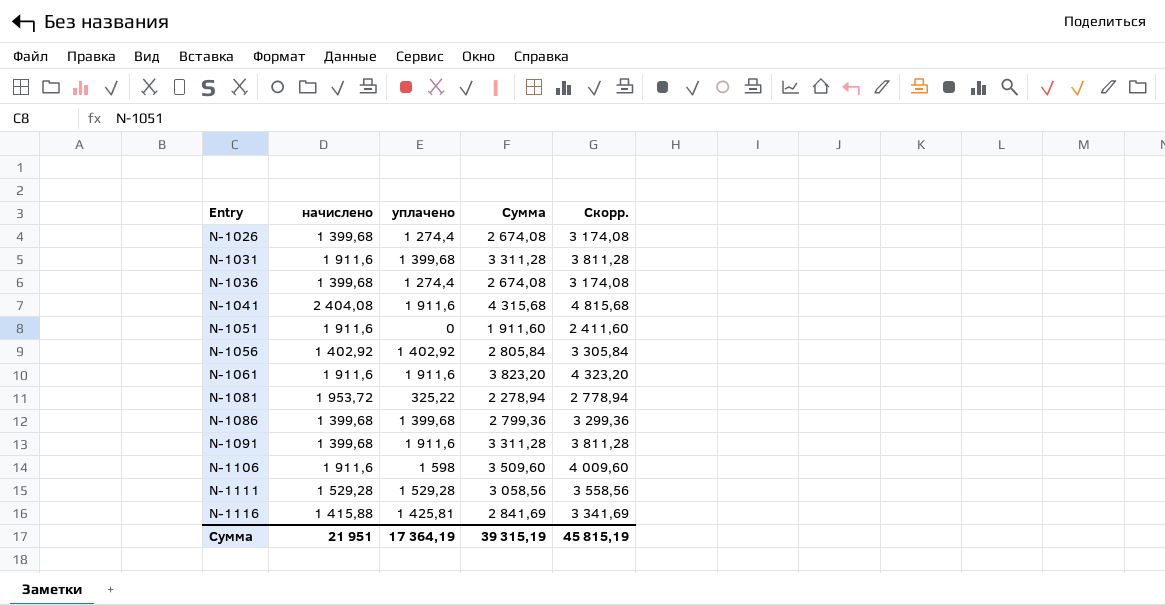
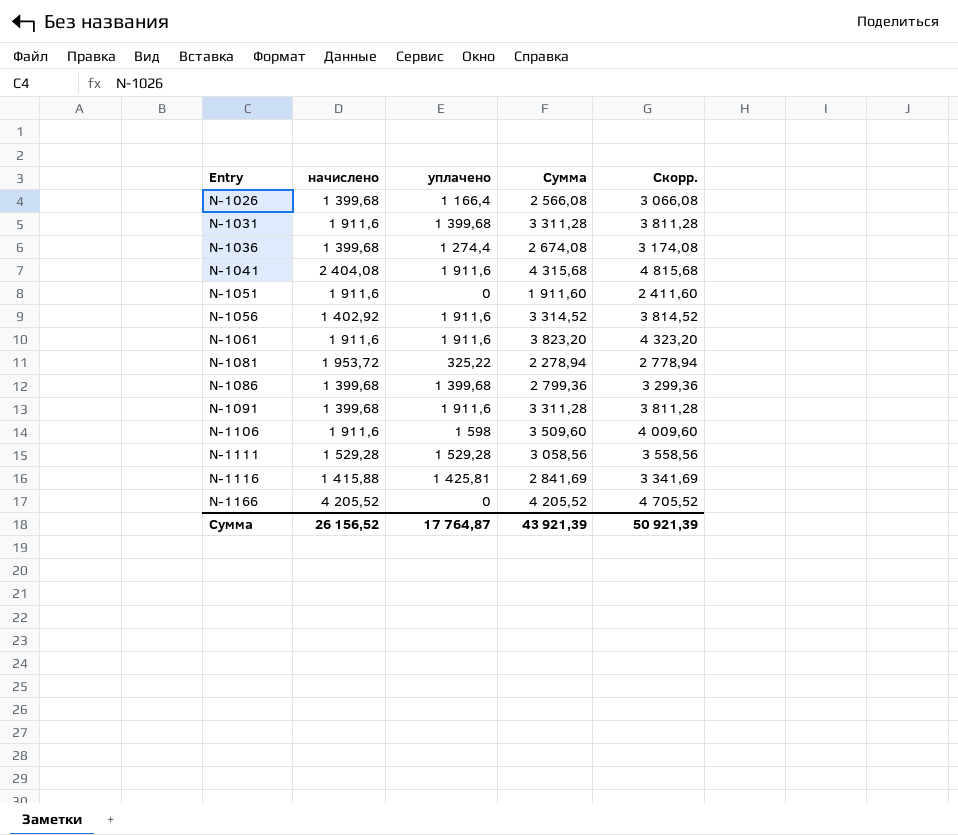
N-1026 | уплачено: 1 274,4 -> 1 166,4
N-1026 | Сумма: 2 674,08 -> 2 566,08
N-1026 | Скорр.: 3 174,08 -> 3 066,08
N-1056 | уплачено: 1 402,92 -> 1 911,6
N-1056 | Сумма: 2 805,84 -> 3 314,52
N-1056 | Скорр.: 3 305,84 -> 3 814,52
row N-1166: none -> 4 205,52 | 0 | 4 205,52 | 4 705,52
Сумма | начислено: 21 951 -> 26 156,52
Сумма | уплачено: 17 364,19 -> 17 764,87
Сумма | Сумма: 39 315,19 -> 43 921,39
Сумма | Скорр.: 45 815,19 -> 50 921,39

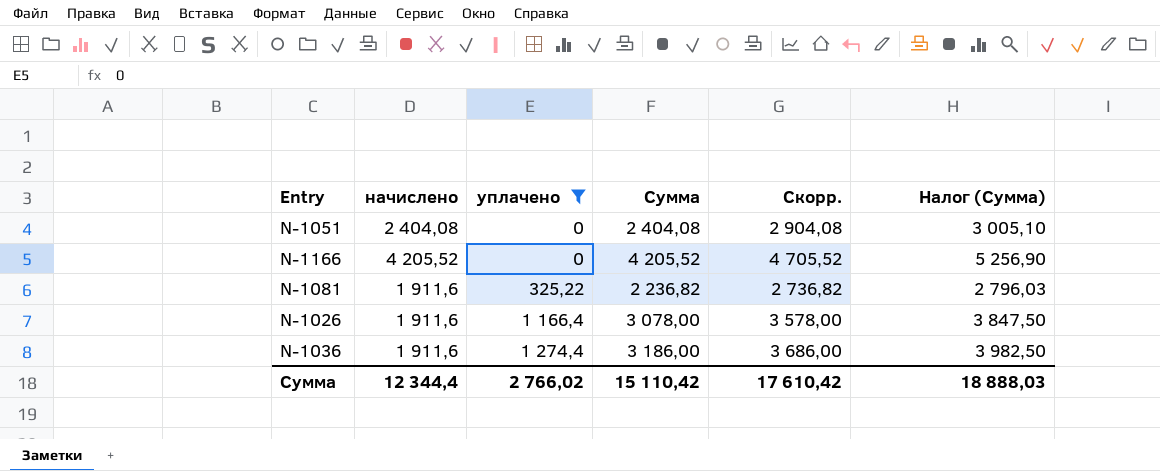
filter: none -> уплачено <= 1 274,4
row order: Entry ascending -> уплачено ascending
column Налог (Сумма) | formula: none -> [Сумма] * 1,25
N-1051 | начислено: 1 911,6 -> 2 404,08
N-1051 | Сумма: 1 911,60 -> 2 404,08
N-1051 | Скорр.: 2 411,60 -> 2 904,08
N-1081 | начислено: 1 953,72 -> 1 911,6
N-1081 | Сумма: 2 278,94 -> 2 236,82
N-1081 | Скорр.: 2 778,94 -> 2 736,82
N-1026 | начислено: 1 399,68 -> 1 911,6
N-1026 | Сумма: 2 566,08 -> 3 078,00
N-1026 | Скорр.: 3 066,08 -> 3 578,00
N-1036 | начислено: 1 399,68 -> 1 911,6
N-1036 | Сумма: 2 674,08 -> 3 186,00
N-1036 | Скорр.: 3 174,08 -> 3 686,00
Сумма | начислено: 26 156,52 -> 12 344,4
Сумма | уплачено: 17 764,87 -> 2 766,02
Сумма | Сумма: 43 921,39 -> 15 110,42
Сумма | Скорр.: 50 921,39 -> 17 610,42

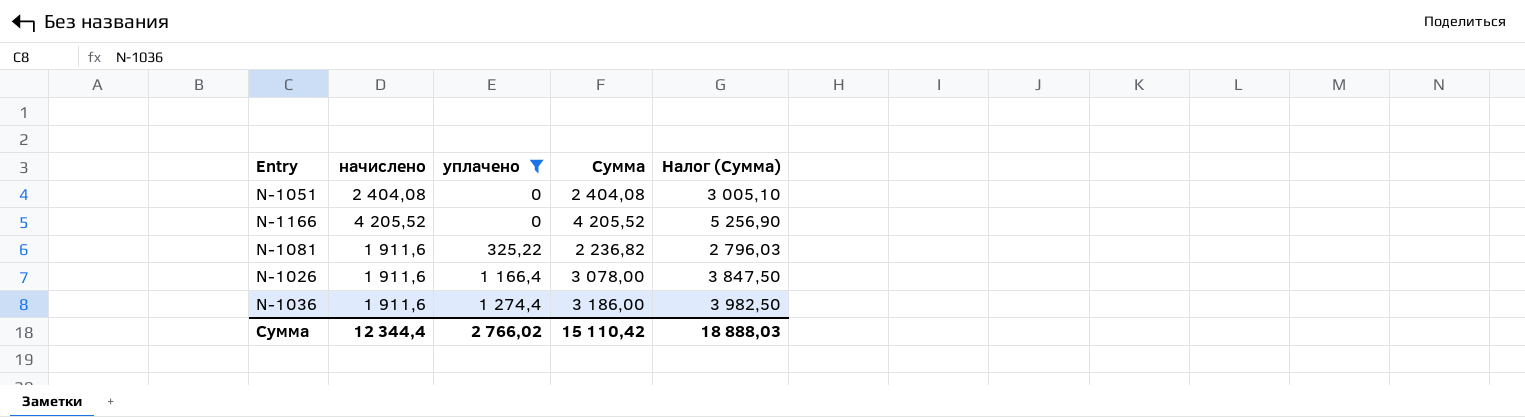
column Скорр. | formula: [Сумма] + 500 -> none

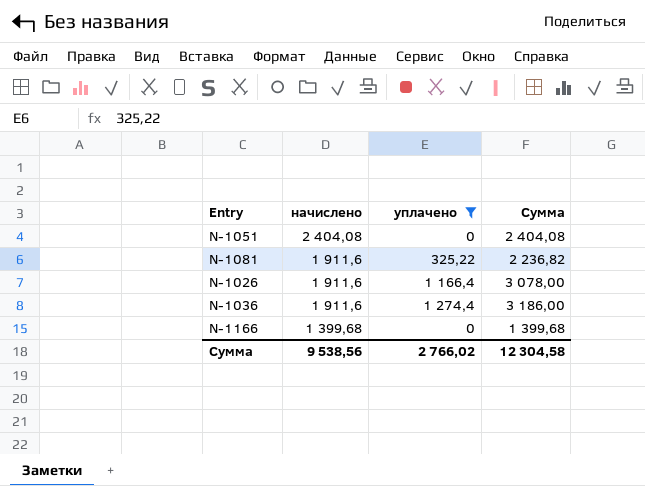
row order: уплачено ascending -> начислено descending
column Налог (Сумма) | formula: [Сумма] * 1,25 -> none
N-1166 | начислено: 4 205,52 -> 1 399,68
N-1166 | Сумма: 4 205,52 -> 1 399,68
Сумма | начислено: 12 344,4 -> 9 538,56
Сумма | Сумма: 15 110,42 -> 12 304,58

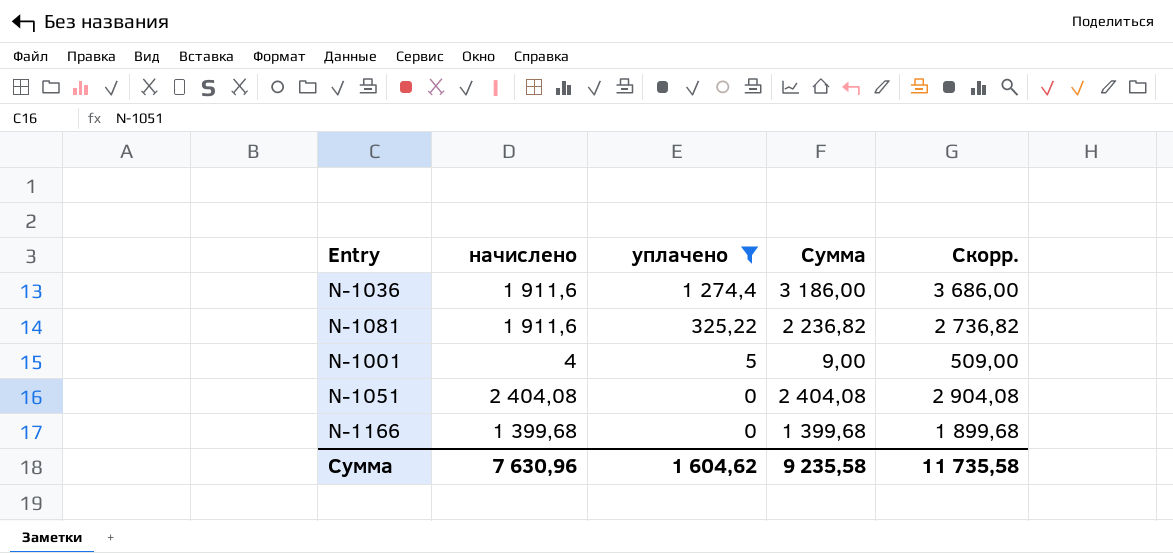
row order: начислено descending -> уплачено descending
column Скорр. | formula: none -> [Сумма] + 500
row N-1026: 1 911,6 | 1 166,4 | 3 078,00 -> none
row N-1001: none -> 4 | 5 | 9,00 | 509,00
Сумма | начислено: 9 538,56 -> 7 630,96
Сумма | уплачено: 2 766,02 -> 1 604,62
Сумма | Сумма: 12 304,58 -> 9 235,58

